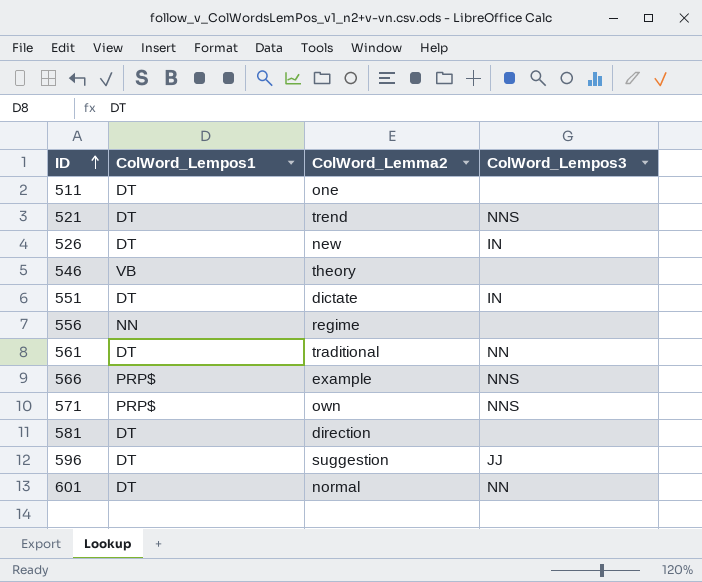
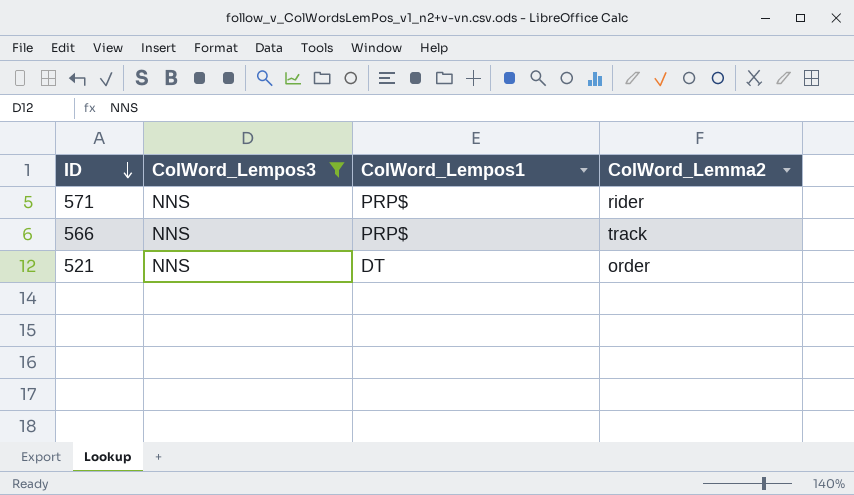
filter: none -> ColWord_Lempos3 = NNS
row order: ID ascending -> ID descending
column ColWord_Lempos3 | position: 4 -> 2
571 | ColWord_Lemma2: own -> rider
566 | ColWord_Lemma2: example -> track
521 | ColWord_Lemma2: trend -> order

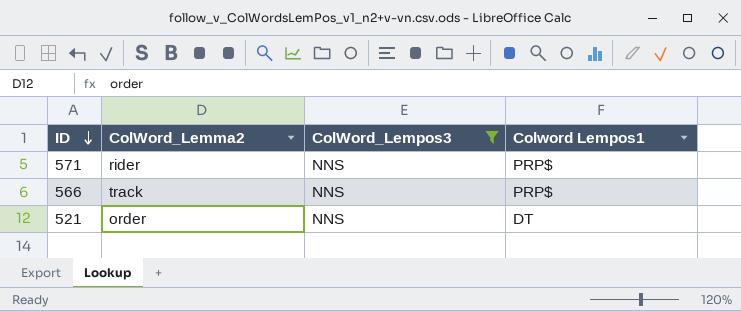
column ColWord_Lemma2 | position: 4 -> 2
column name: ColWord_Lempos1 -> Colword Lempos1

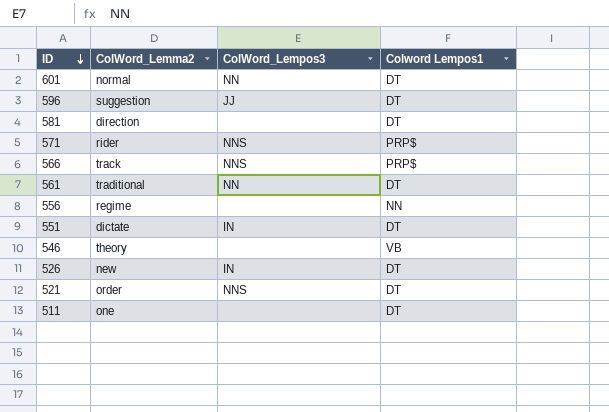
filter: ColWord_Lempos3 = NNS -> none

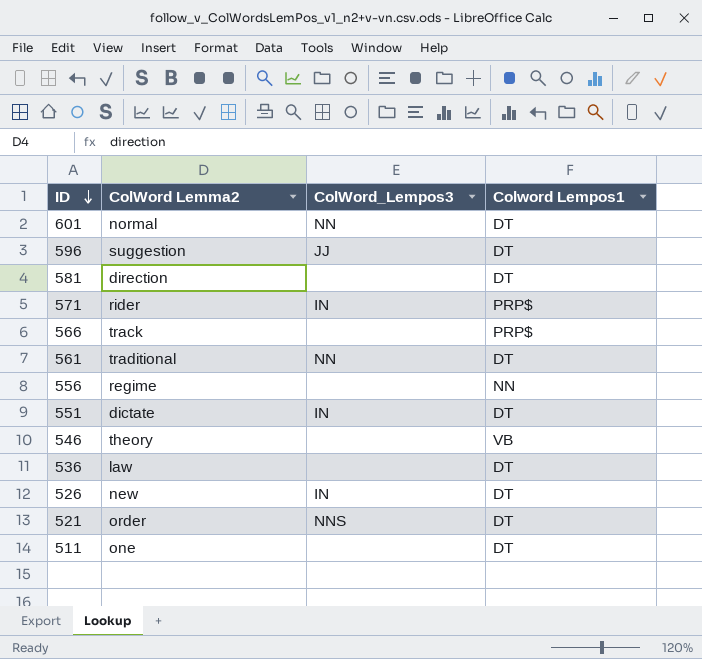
column name: ColWord_Lemma2 -> ColWord Lemma2
571 | ColWord_Lempos3: NNS -> IN
566 | ColWord_Lempos3: NNS -> none
row 536: none -> law | none | DT

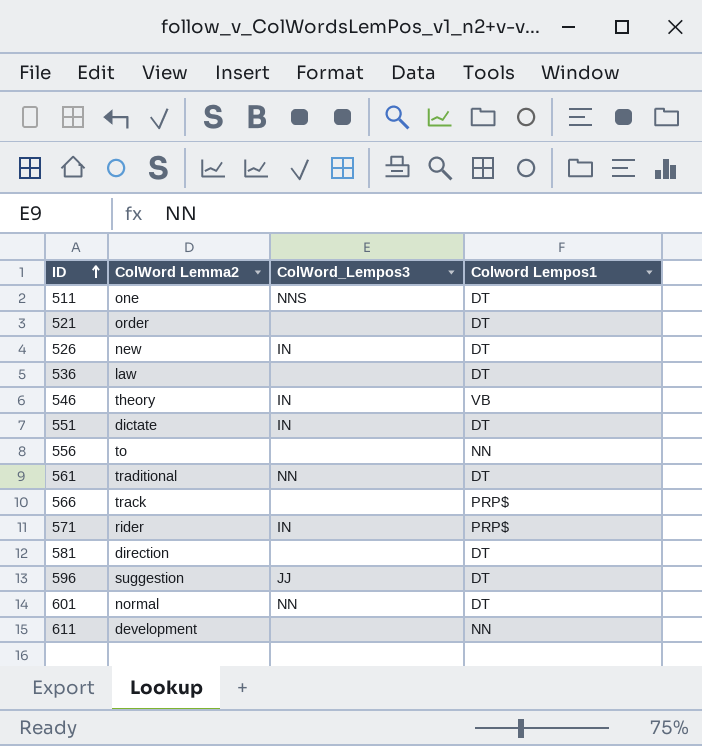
row order: ID descending -> ID ascending
511 | ColWord_Lempos3: none -> NNS
521 | ColWord_Lempos3: NNS -> none
546 | ColWord_Lempos3: none -> IN
556 | ColWord Lemma2: regime -> to
row 611: none -> development | none | NN

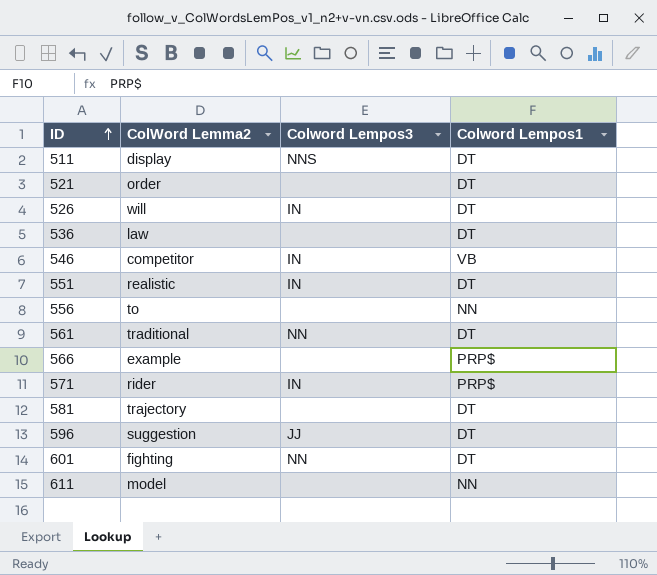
column name: ColWord_Lempos3 -> Colword Lempos3
511 | ColWord Lemma2: one -> display
526 | ColWord Lemma2: new -> will
546 | ColWord Lemma2: theory -> competitor
551 | ColWord Lemma2: dictate -> realistic
566 | ColWord Lemma2: track -> example
581 | ColWord Lemma2: direction -> trajectory
601 | ColWord Lemma2: normal -> fighting
611 | ColWord Lemma2: development -> model

